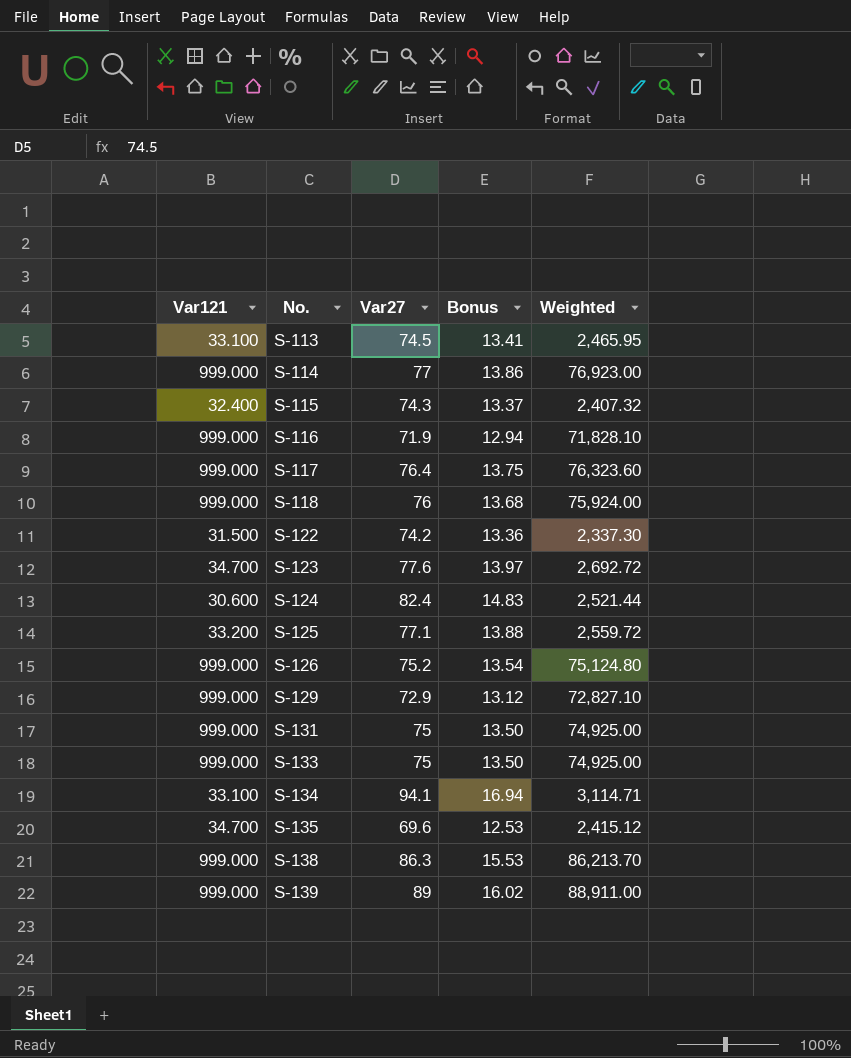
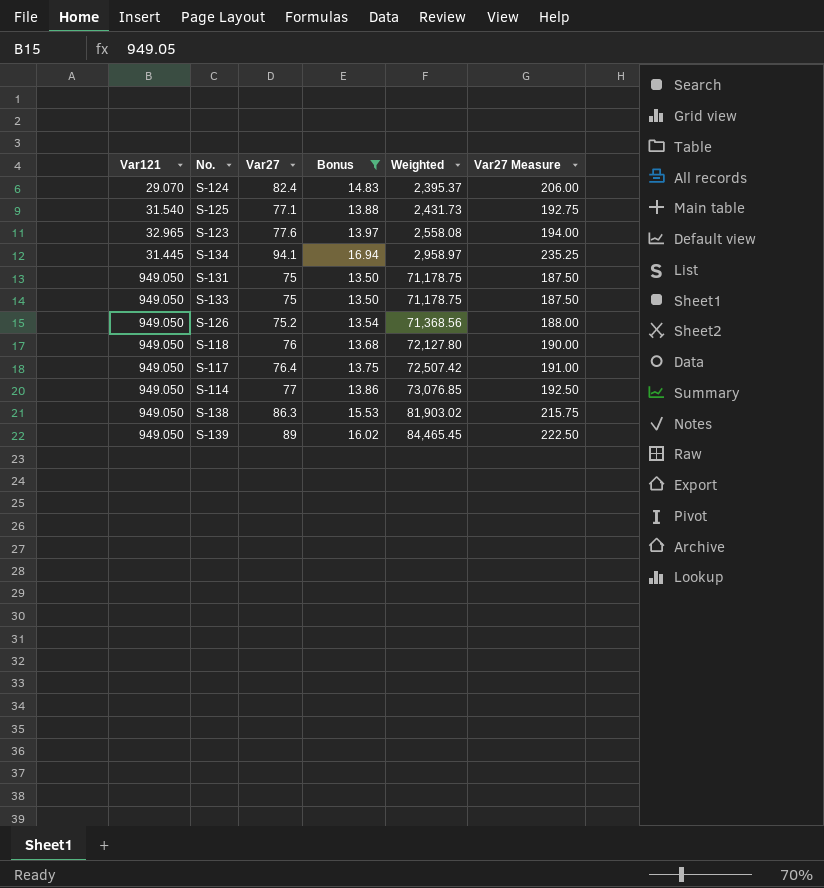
filter: none -> Bonus >= 13.50
row order: No. ascending -> Weighted ascending
column Var27 Measure | formula: none -> [Var27] * 2.5
S-124 | Var121: 30.600 -> 29.070
S-124 | Weighted: 2,521.44 -> 2,395.37
S-125 | Var121: 33.200 -> 31.540
S-125 | Weighted: 2,559.72 -> 2,431.73
S-123 | Var121: 34.700 -> 32.965
S-123 | Weighted: 2,692.72 -> 2,558.08
S-134 | Var121: 33.100 -> 31.445
S-134 | Weighted: 3,114.71 -> 2,958.97
S-131 | Var121: 999.000 -> 949.050
S-131 | Weighted: 74,925.00 -> 71,178.75
S-133 | Var121: 999.000 -> 949.050
S-133 | Weighted: 74,925.00 -> 71,178.75
S-126 | Var121: 999.000 -> 949.050
S-126 | Weighted: 75,124.80 -> 71,368.56
S-118 | Var121: 999.000 -> 949.050
S-118 | Weighted: 75,924.00 -> 72,127.80
S-117 | Var121: 999.000 -> 949.050
S-117 | Weighted: 76,323.60 -> 72,507.42
S-114 | Var121: 999.000 -> 949.050
S-114 | Weighted: 76,923.00 -> 73,076.85
S-138 | Var121: 999.000 -> 949.050
S-138 | Weighted: 86,213.70 -> 81,903.02
S-139 | Var121: 999.000 -> 949.050
S-139 | Weighted: 88,911.00 -> 84,465.45

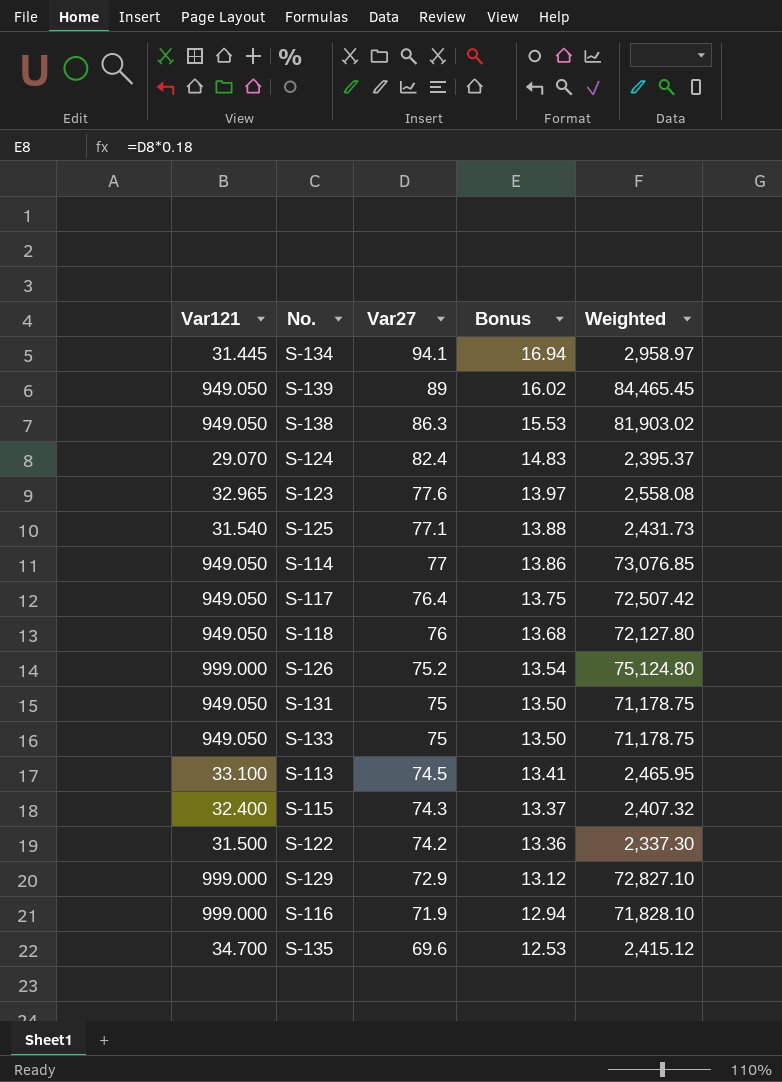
filter: Bonus >= 13.50 -> none
row order: Weighted ascending -> Var27 descending
column Var27 Measure | formula: [Var27] * 2.5 -> none
S-126 | Var121: 949.050 -> 999.000
S-126 | Weighted: 71,368.56 -> 75,124.80

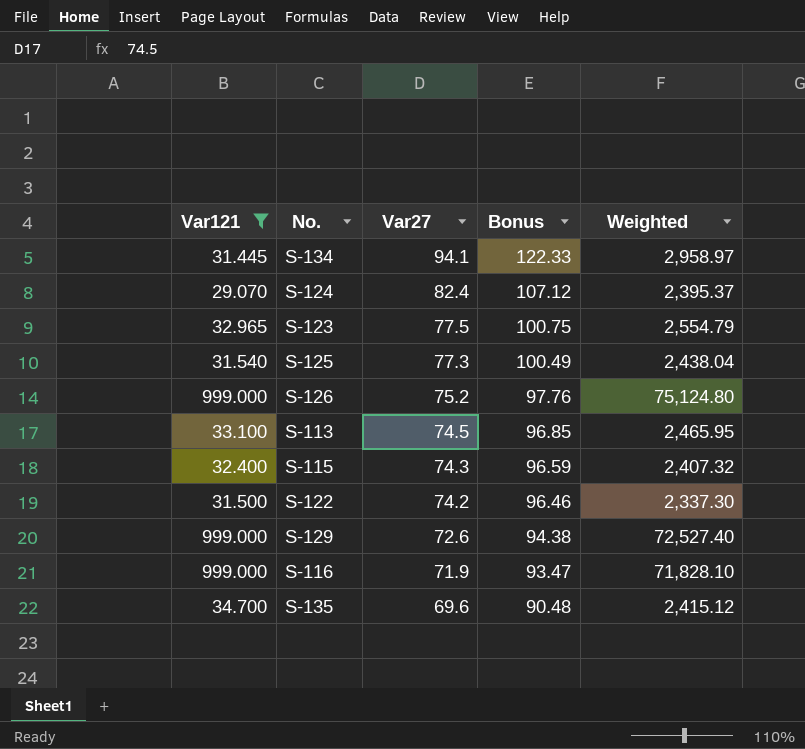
filter: none -> Var121 != 949.050
column Bonus | formula: [Var27] * 0.18 -> [Var27] * 1.3
S-123 | Var27: 77.6 -> 77.5
S-123 | Weighted: 2,558.08 -> 2,554.79
S-125 | Var27: 77.1 -> 77.3
S-125 | Weighted: 2,431.73 -> 2,438.04
S-129 | Var27: 72.9 -> 72.6
S-129 | Weighted: 72,827.10 -> 72,527.40

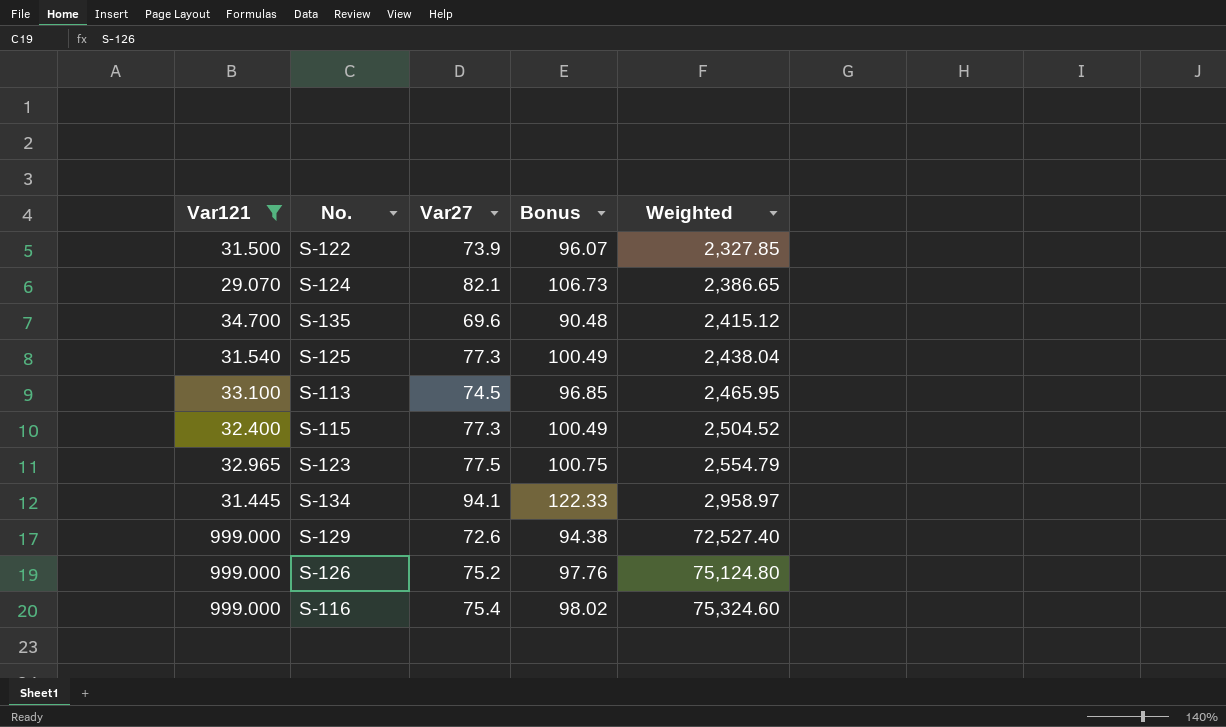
row order: Var27 descending -> Weighted ascending
S-122 | Var27: 74.2 -> 73.9
S-122 | Bonus: 96.46 -> 96.07
S-122 | Weighted: 2,337.30 -> 2,327.85
S-124 | Var27: 82.4 -> 82.1
S-124 | Bonus: 107.12 -> 106.73
S-124 | Weighted: 2,395.37 -> 2,386.65
S-115 | Var27: 74.3 -> 77.3
S-115 | Bonus: 96.59 -> 100.49
S-115 | Weighted: 2,407.32 -> 2,504.52
S-116 | Var27: 71.9 -> 75.4
S-116 | Bonus: 93.47 -> 98.02
S-116 | Weighted: 71,828.10 -> 75,324.60

